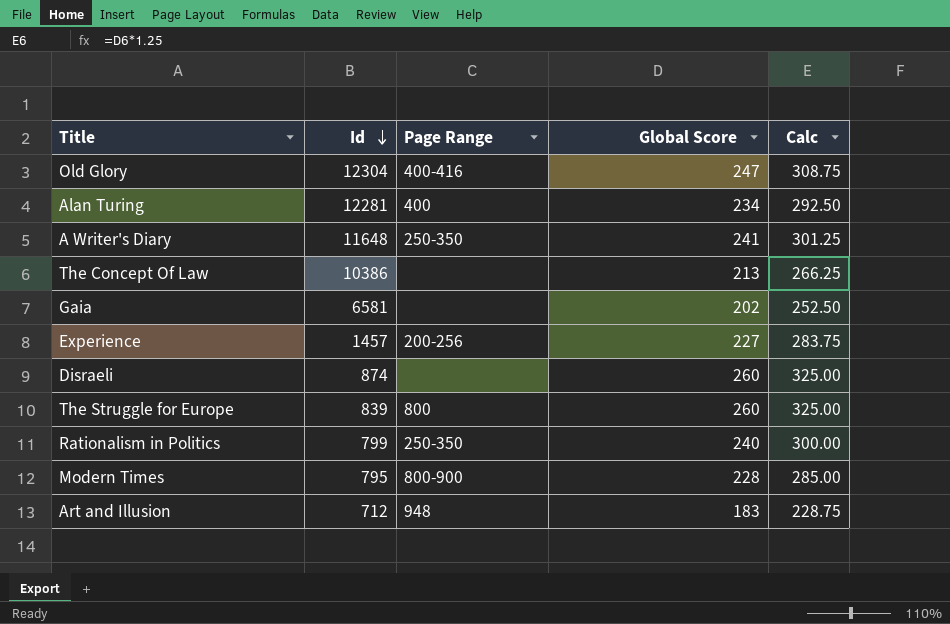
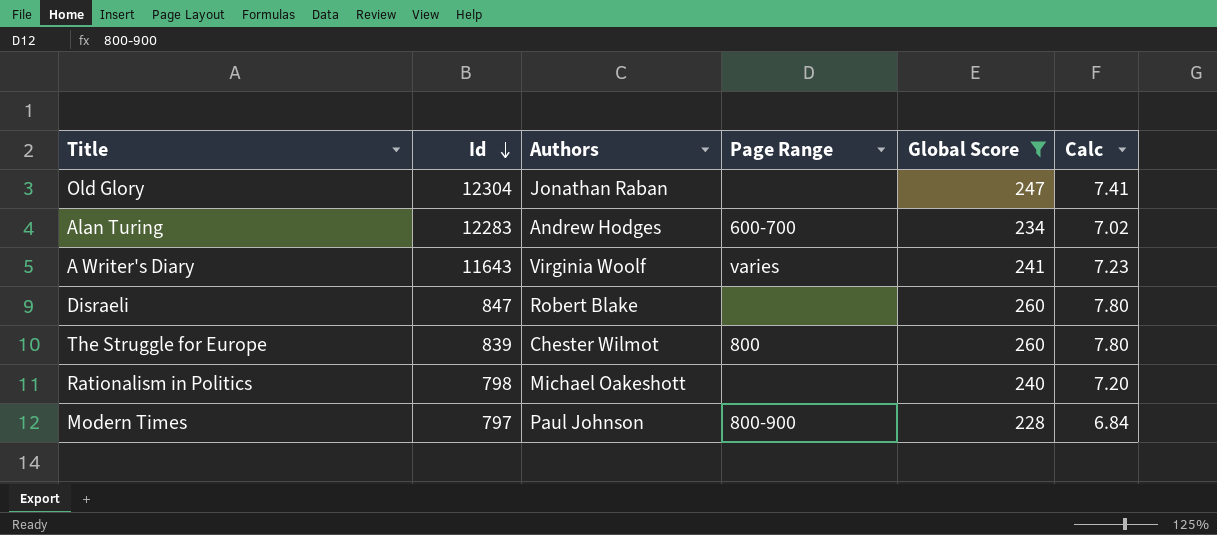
filter: none -> Global Score >= 228
column Authors | position: none -> 3
column Calc | formula: [Global Score] * 1.25 -> [Global Score] * 0.03
Old Glory | Page Range: 400-416 -> none
Alan Turing | Id: 12281 -> 12283
Alan Turing | Page Range: 400 -> 600-700
A Writer's Diary | Id: 11648 -> 11643
A Writer's Diary | Page Range: 250-350 -> varies
Disraeli | Id: 874 -> 847
Rationalism in Politics | Id: 799 -> 798
Rationalism in Politics | Page Range: 250-350 -> none
Modern Times | Id: 795 -> 797

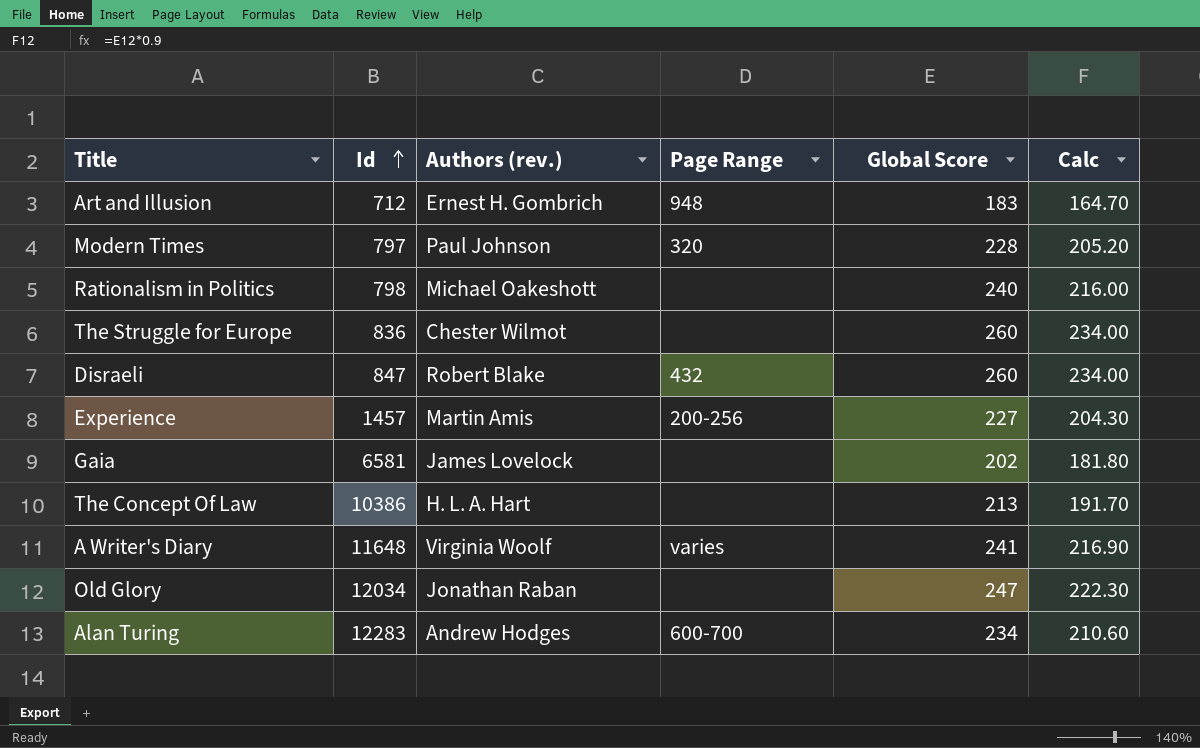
filter: Global Score >= 228 -> none
row order: Id descending -> Id ascending
column name: Authors -> Authors (rev.)
column Calc | formula: [Global Score] * 0.03 -> [Global Score] * 0.9
Modern Times | Page Range: 800-900 -> 320
The Struggle for Europe | Id: 839 -> 836
The Struggle for Europe | Page Range: 800 -> none
Disraeli | Page Range: none -> 432
A Writer's Diary | Id: 11643 -> 11648
Old Glory | Id: 12304 -> 12034

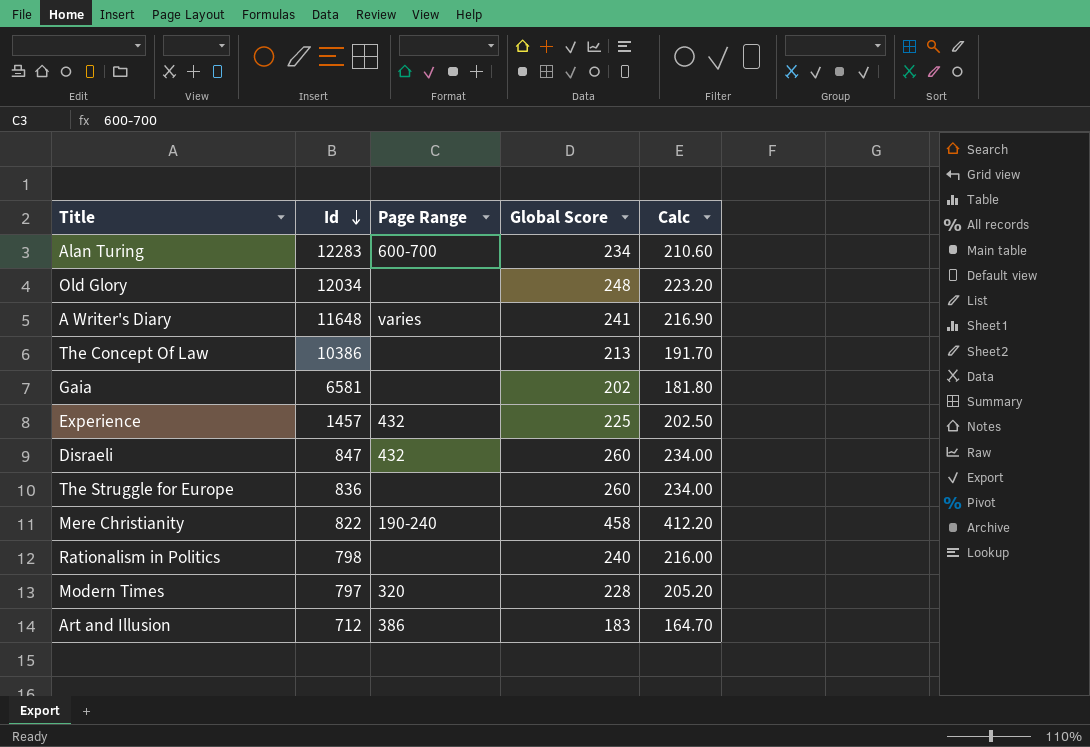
row order: Id ascending -> Id descending
column Authors (rev.) | position: 3 -> none
Old Glory | Global Score: 247 -> 248
Old Glory | Calc: 222.30 -> 223.20
Experience | Page Range: 200-256 -> 432
Experience | Global Score: 227 -> 225
Experience | Calc: 204.30 -> 202.50
row Mere Christianity: none -> 822 | 190-240 | 458 | 412.20
Art and Illusion | Page Range: 948 -> 386

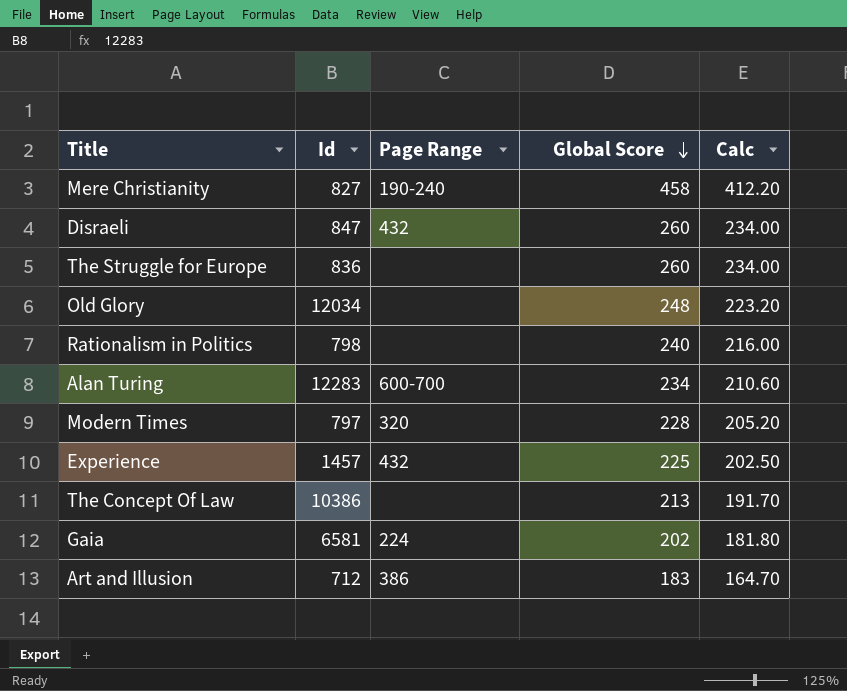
row order: Id descending -> Global Score descending
row A Writer's Diary: 11648 | varies | 241 | 216.90 -> none
Mere Christianity | Id: 822 -> 827
Gaia | Page Range: none -> 224

